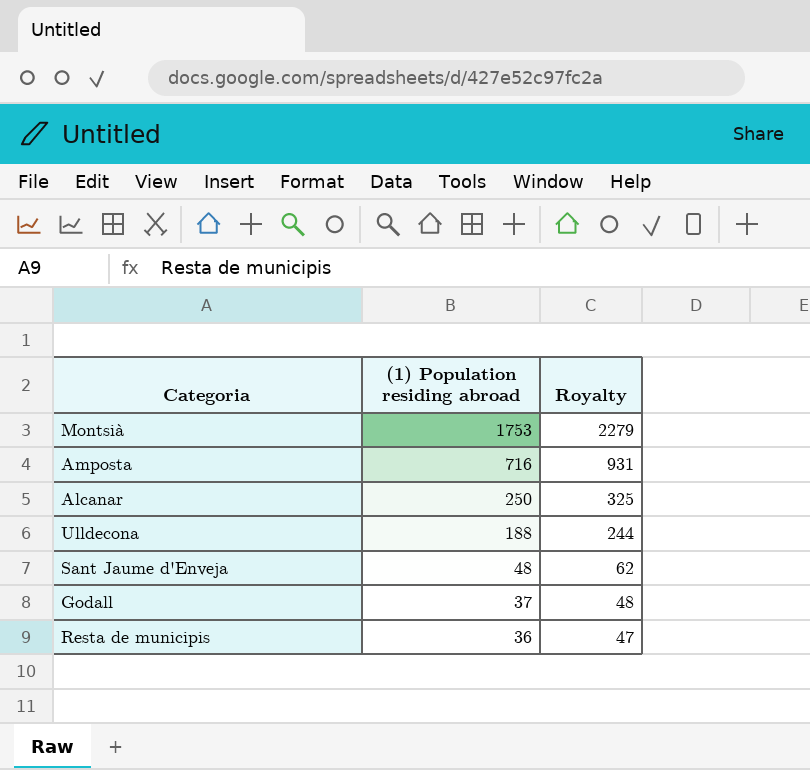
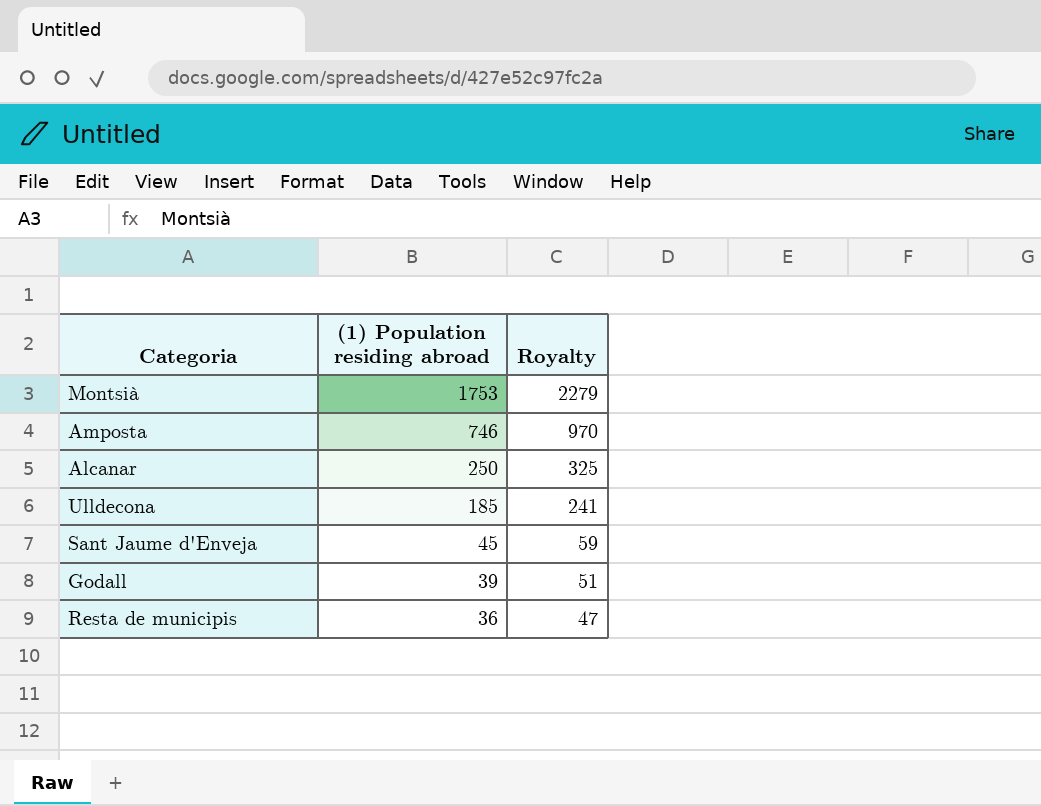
Amposta | (1) Population residing abroad: 716 -> 746
Amposta | Royalty: 931 -> 970
Ulldecona | (1) Population residing abroad: 188 -> 185
Ulldecona | Royalty: 244 -> 241
Sant Jaume d'Enveja | (1) Population residing abroad: 48 -> 45
Sant Jaume d'Enveja | Royalty: 62 -> 59
Godall | (1) Population residing abroad: 37 -> 39
Godall | Royalty: 48 -> 51

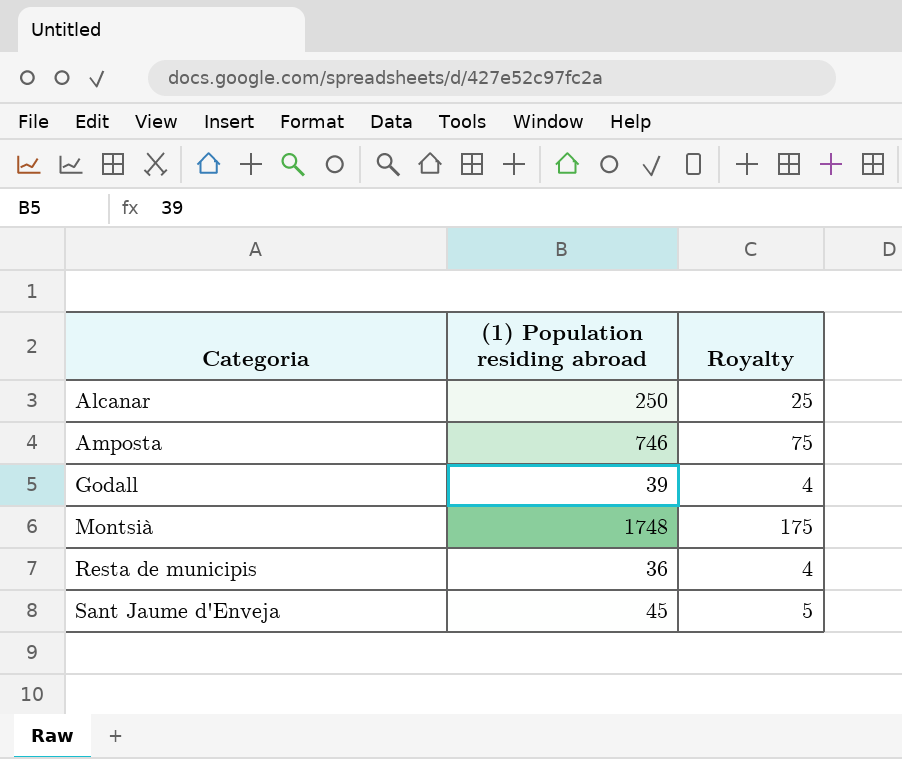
row order: (1) Population residing abroad descending -> Categoria ascending
column Royalty | formula: [(1) Population residing abroad] * 1.3 -> [(1) Population residing abroad] * 0.1
row Ulldecona: 185 | 241 -> none
Montsià | (1) Population residing abroad: 1753 -> 1748

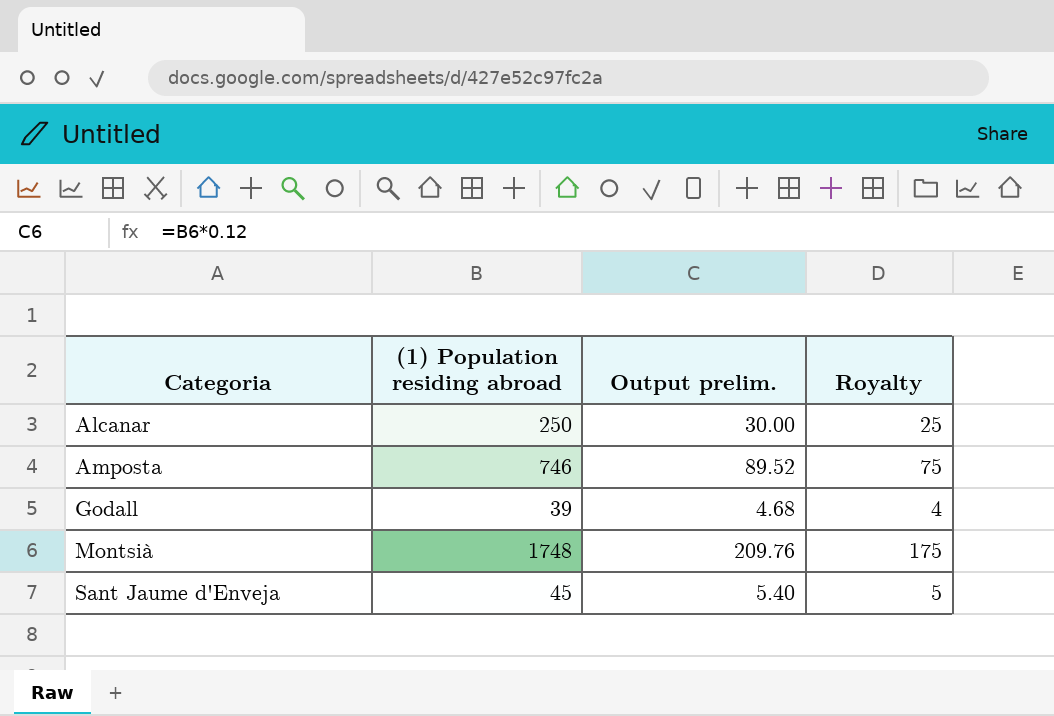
column Output prelim. | formula: none -> [(1) Population residing abroad] * 0.12
row Resta de municipis: 36 | 4 -> none

